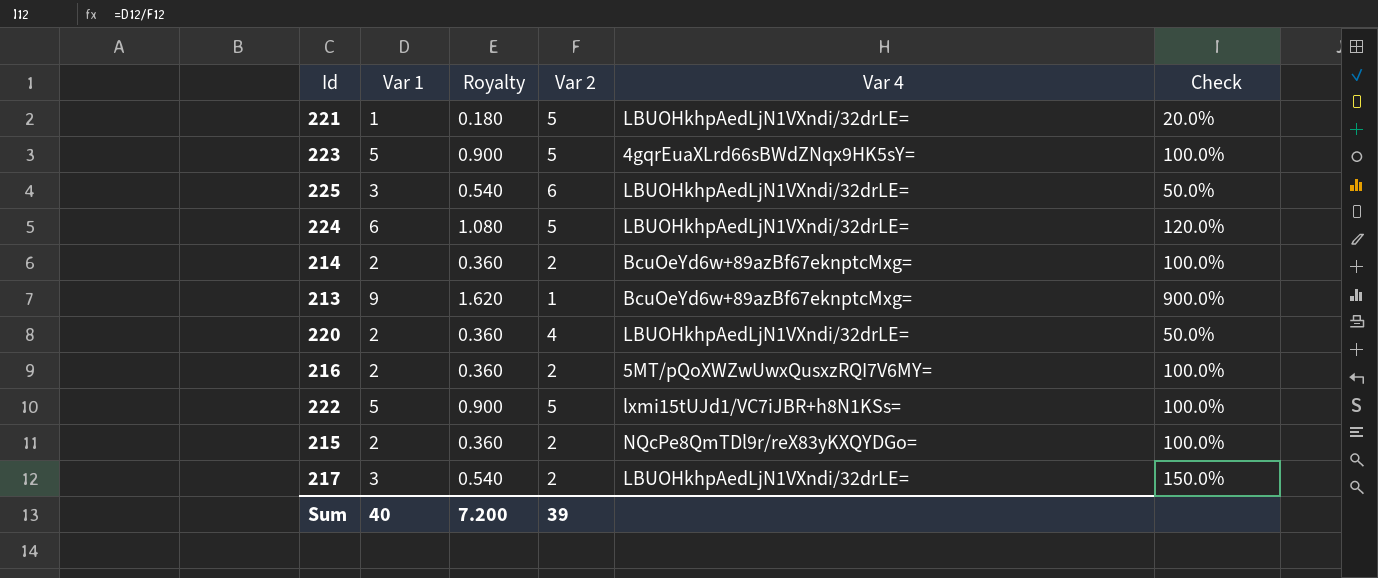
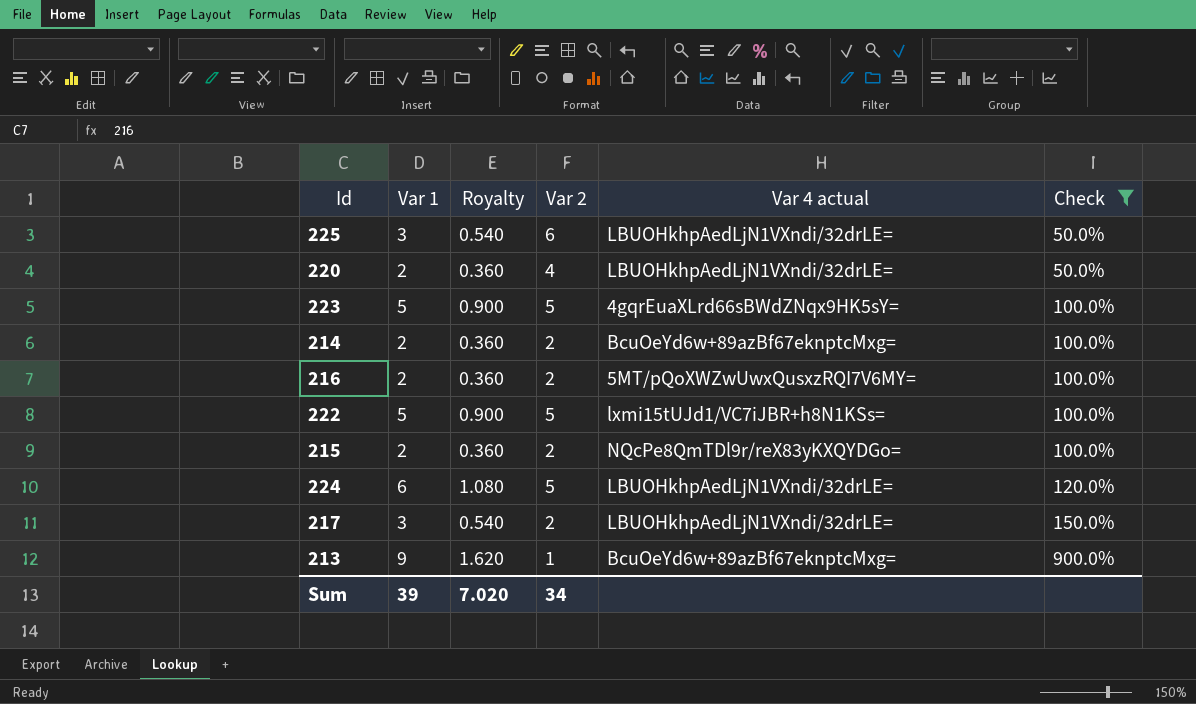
filter: none -> Check != 20.0%
row order: none -> Check ascending
column name: Var 4 -> Var 4 actual
Sum | Var 1: 40 -> 39
Sum | Royalty: 7.200 -> 7.020
Sum | Var 2: 39 -> 34

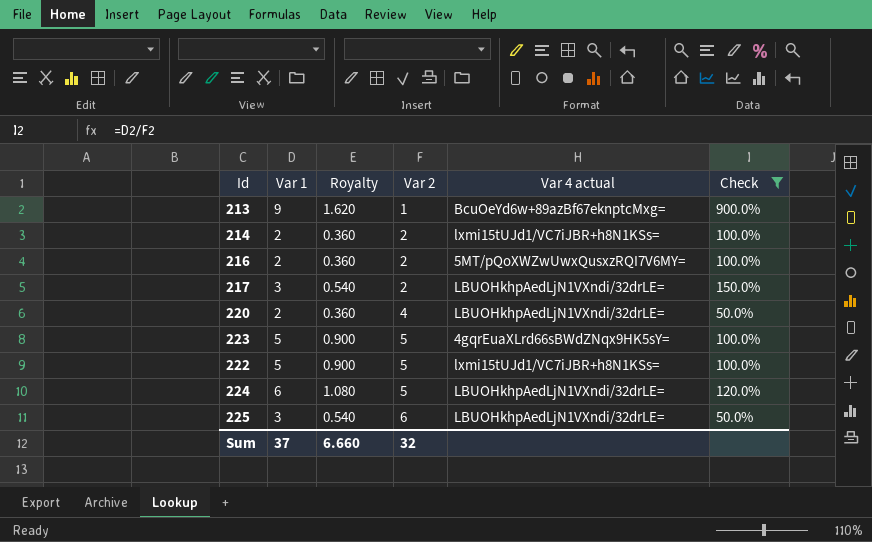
row order: Check ascending -> Var 2 ascending
row 215: 2 | 0.360 | 2 | NQcPe8QmTDl9r/reX83yKXQYDGo= | 100.0% -> none
214 | Var 4 actual: BcuOeYd6w+89azBf67eknptcMxg= -> lxmi15tUJd1/VC7iJBR+h8N1KSs=
Sum | Var 1: 39 -> 37
Sum | Royalty: 7.020 -> 6.660
Sum | Var 2: 34 -> 32

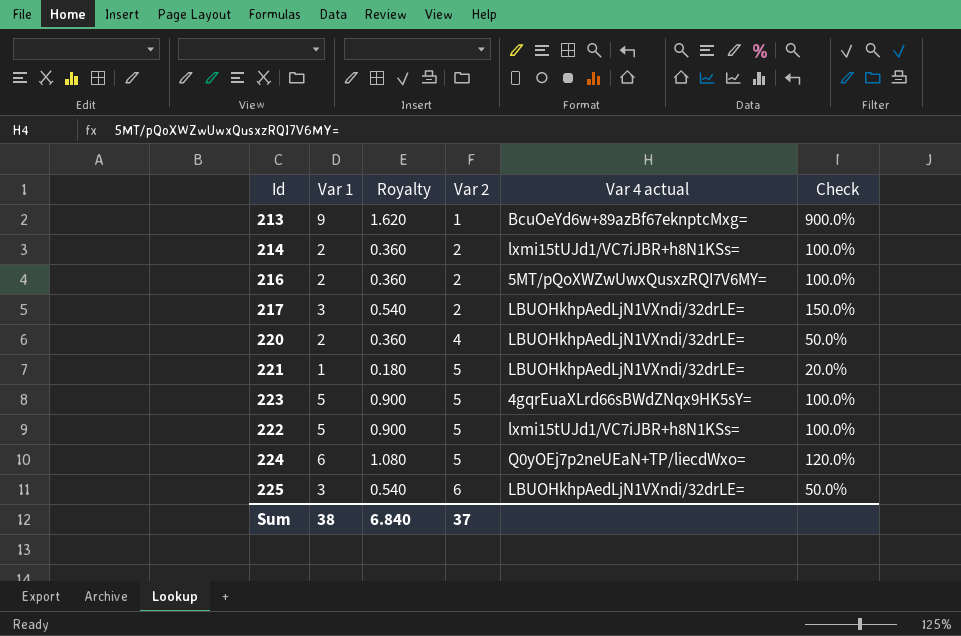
filter: Check != 20.0% -> none
224 | Var 4 actual: LBUOHkhpAedLjN1VXndi/32drLE= -> Q0yOEj7p2neUEaN+TP/liecdWxo=
Sum | Var 1: 37 -> 38
Sum | Royalty: 6.660 -> 6.840
Sum | Var 2: 32 -> 37

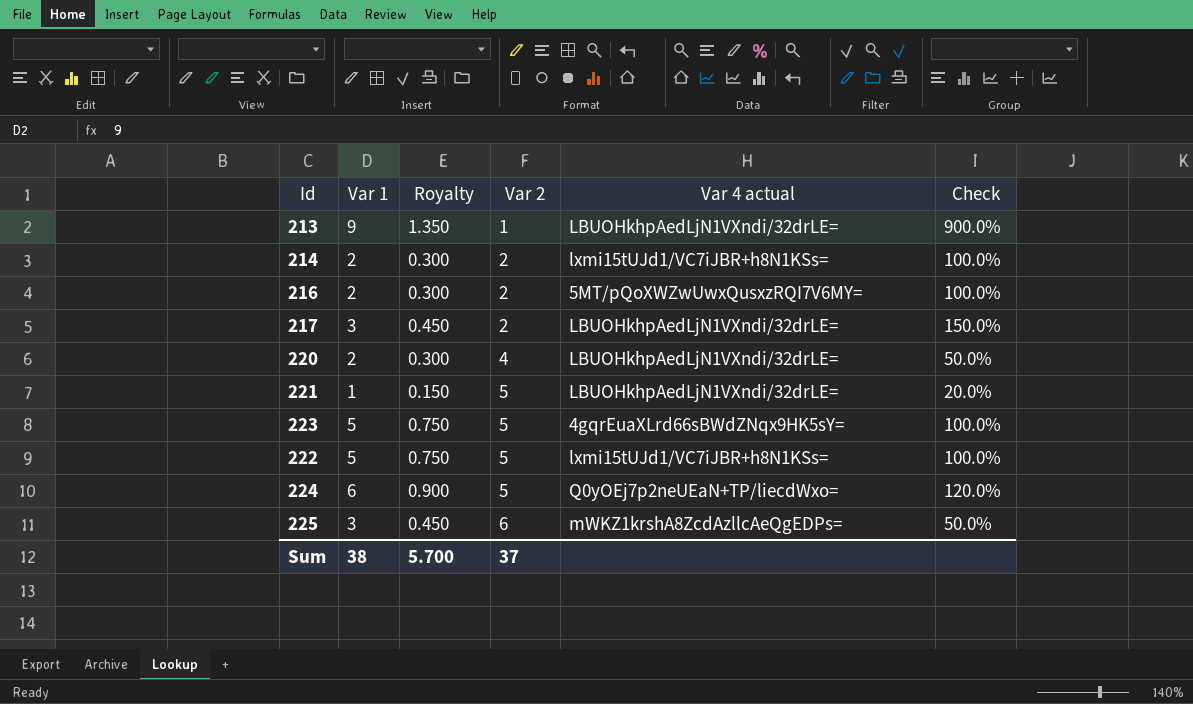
column Royalty | formula: [Var 1] * 0.18 -> [Var 1] * 0.15
213 | Var 4 actual: BcuOeYd6w+89azBf67eknptcMxg= -> LBUOHkhpAedLjN1VXndi/32drLE=
225 | Var 4 actual: LBUOHkhpAedLjN1VXndi/32drLE= -> mWKZ1krshA8ZcdAzllcAeQgEDPs=
Sum | Royalty: 6.840 -> 5.700

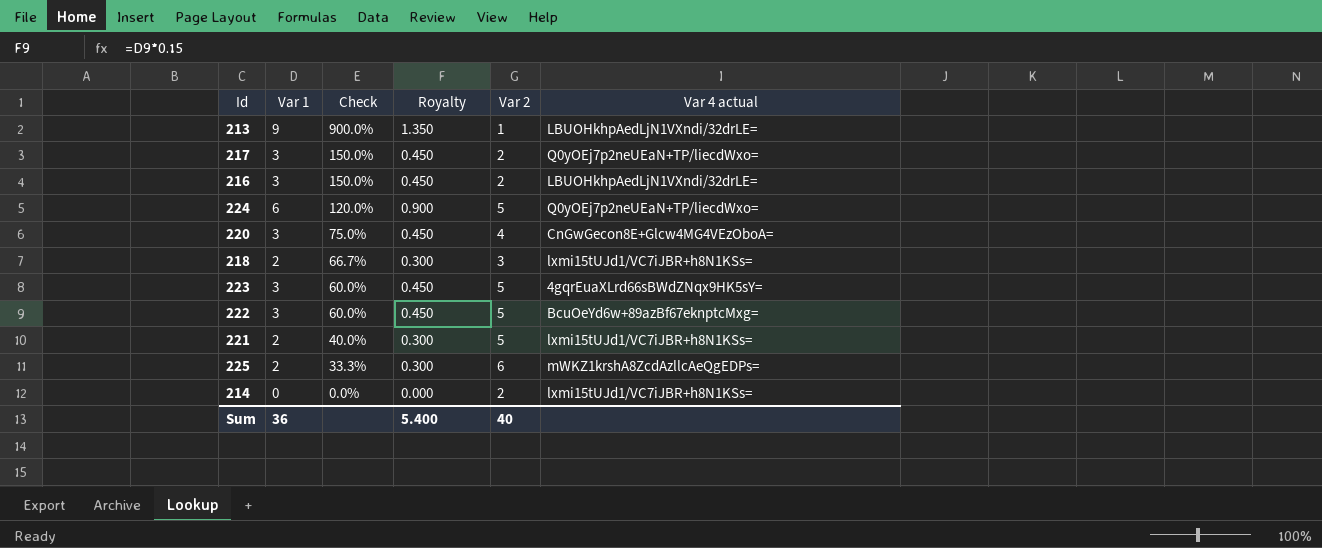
row order: Var 2 ascending -> Check descending
column Check | position: 6 -> 3
217 | Var 4 actual: LBUOHkhpAedLjN1VXndi/32drLE= -> Q0yOEj7p2neUEaN+TP/liecdWxo=
216 | Var 1: 2 -> 3
216 | Check: 100.0% -> 150.0%
216 | Royalty: 0.300 -> 0.450
216 | Var 4 actual: 5MT/pQoXWZwUwxQusxzRQI7V6MY= -> LBUOHkhpAedLjN1VXndi/32drLE=
220 | Var 1: 2 -> 3
220 | Check: 50.0% -> 75.0%
220 | Royalty: 0.300 -> 0.450
220 | Var 4 actual: LBUOHkhpAedLjN1VXndi/32drLE= -> CnGwGecon8E+Glcw4MG4VEzOboA=
row 218: none -> 2 | 66.7% | 0.300 | 3 | lxmi15tUJd1/VC7iJBR+h8N1KSs=
223 | Var 1: 5 -> 3
223 | Check: 100.0% -> 60.0%
223 | Royalty: 0.750 -> 0.450
222 | Var 1: 5 -> 3
222 | Check: 100.0% -> 60.0%
222 | Royalty: 0.750 -> 0.450
222 | Var 4 actual: lxmi15tUJd1/VC7iJBR+h8N1KSs= -> BcuOeYd6w+89azBf67eknptcMxg=
221 | Var 1: 1 -> 2
221 | Check: 20.0% -> 40.0%
221 | Royalty: 0.150 -> 0.300
221 | Var 4 actual: LBUOHkhpAedLjN1VXndi/32drLE= -> lxmi15tUJd1/VC7iJBR+h8N1KSs=
225 | Var 1: 3 -> 2
225 | Check: 50.0% -> 33.3%
225 | Royalty: 0.450 -> 0.300
214 | Var 1: 2 -> 0
214 | Check: 100.0% -> 0.0%
214 | Royalty: 0.300 -> 0.000
Sum | Var 1: 38 -> 36
Sum | Royalty: 5.700 -> 5.400
Sum | Var 2: 37 -> 40

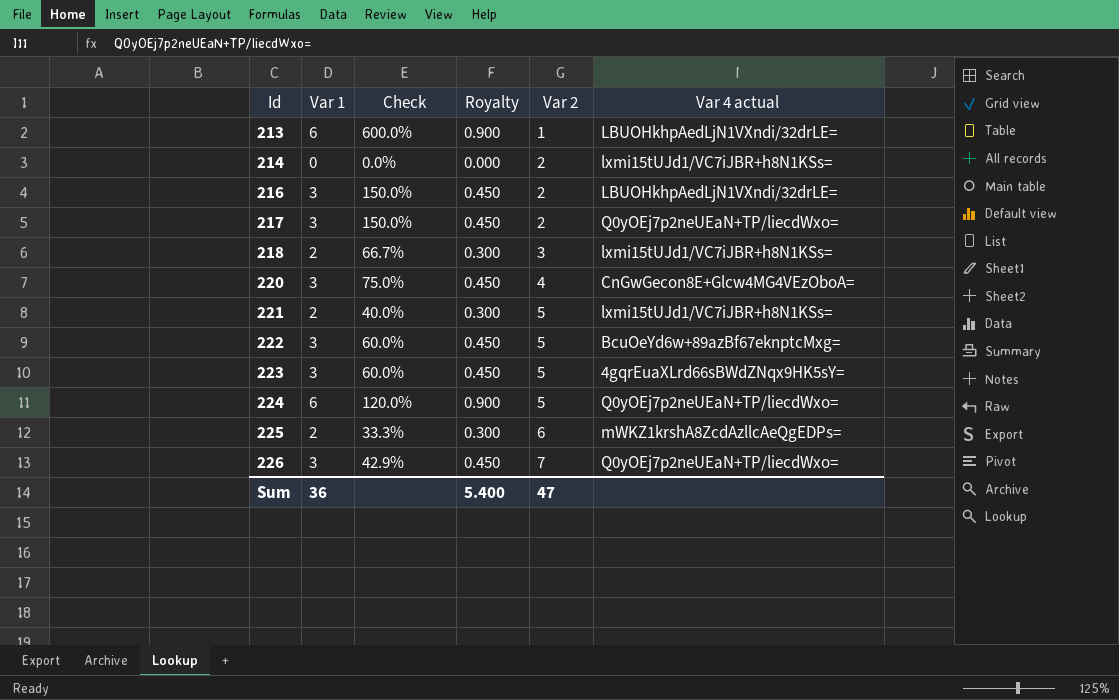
row order: Check descending -> Id ascending
213 | Var 1: 9 -> 6
213 | Check: 900.0% -> 600.0%
213 | Royalty: 1.350 -> 0.900
row 226: none -> 3 | 42.9% | 0.450 | 7 | Q0yOEj7p2neUEaN+TP/liecdWxo=
Sum | Var 2: 40 -> 47

